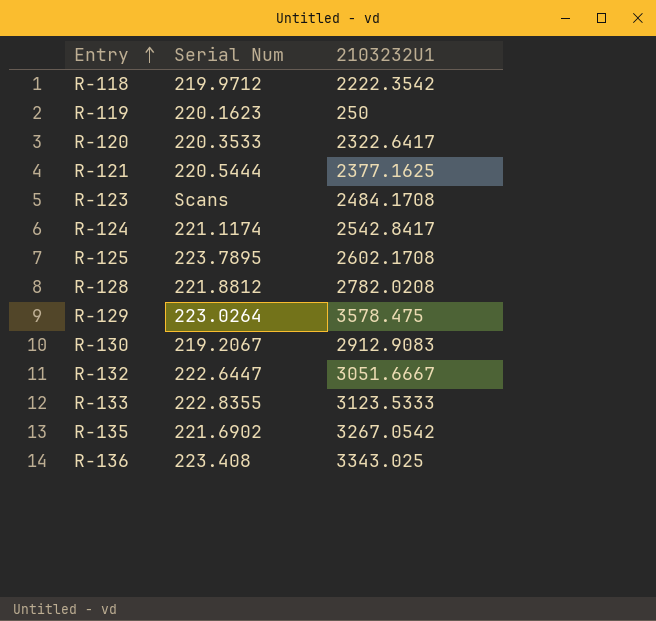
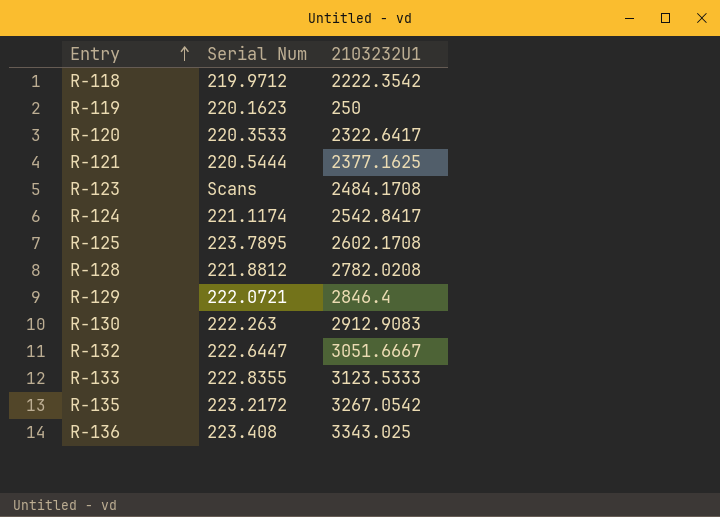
R-129 | Serial Num: 223.0264 -> 222.0721
R-129 | 2103232U1: 3578.475 -> 2846.4
R-130 | Serial Num: 219.2067 -> 222.263
R-135 | Serial Num: 221.6902 -> 223.2172

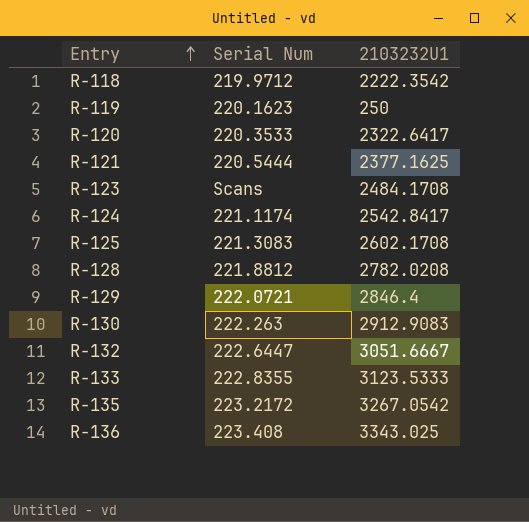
R-125 | Serial Num: 223.7895 -> 221.3083

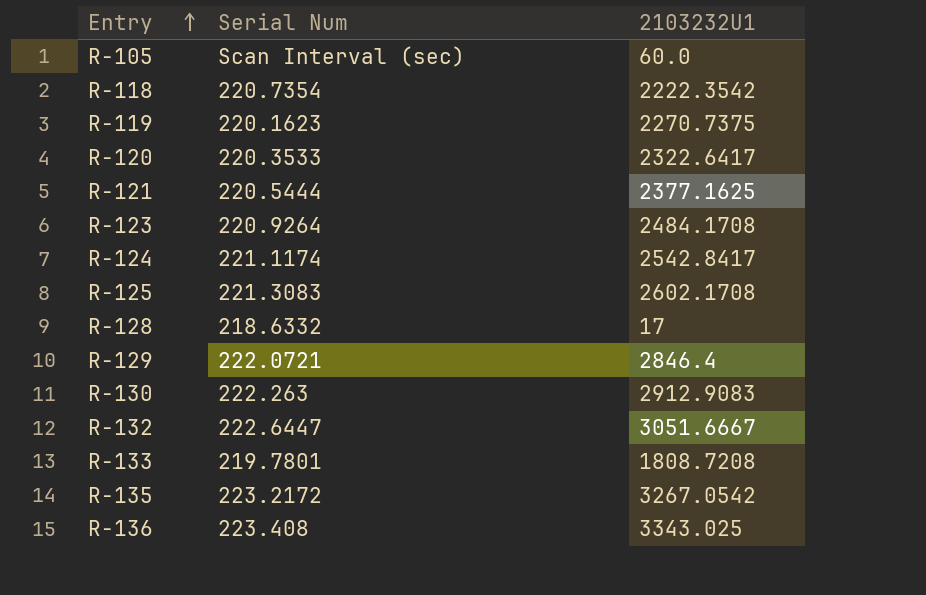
row R-105: none -> Scan Interval (sec) | 60.0
R-118 | Serial Num: 219.9712 -> 220.7354
R-119 | 2103232U1: 250 -> 2270.7375
R-123 | Serial Num: Scans -> 220.9264
R-128 | Serial Num: 221.8812 -> 218.6332
R-128 | 2103232U1: 2782.0208 -> 17
R-133 | Serial Num: 222.8355 -> 219.7801
R-133 | 2103232U1: 3123.5333 -> 1808.7208

